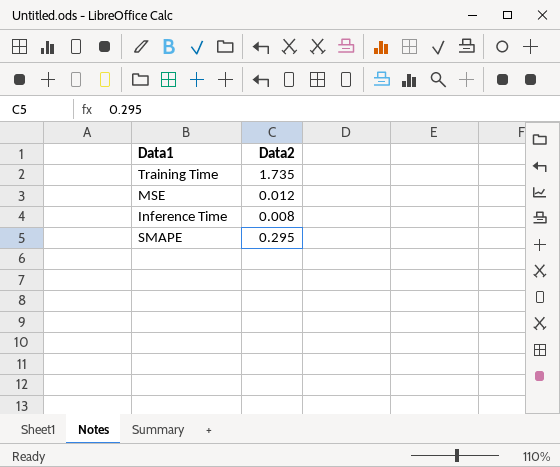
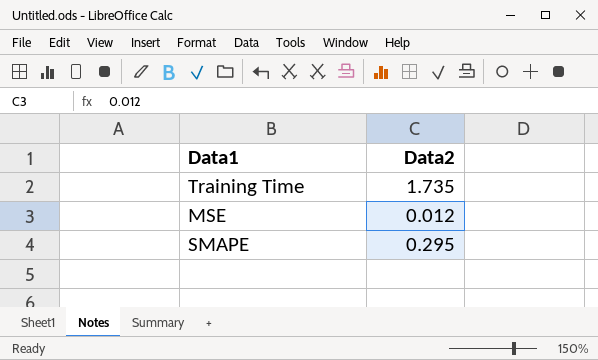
row Inference Time: 0.008 -> none

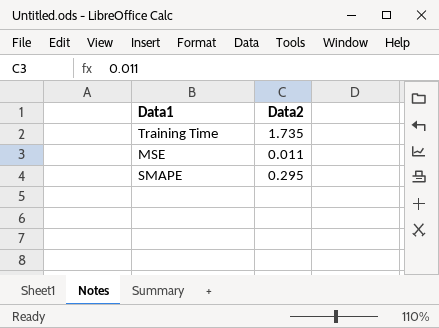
MSE | Data2: 0.012 -> 0.011

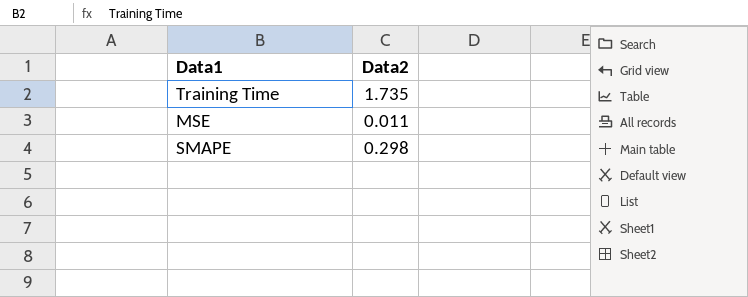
SMAPE | Data2: 0.295 -> 0.298

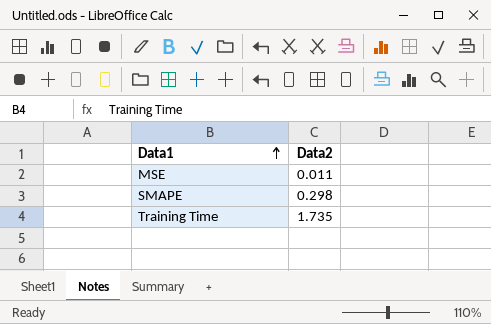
row order: none -> Data1 ascending

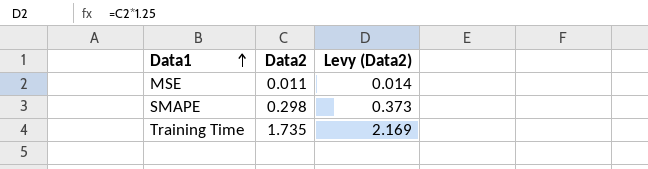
column Levy (Data2) | formula: none -> [Data2] * 1.25

